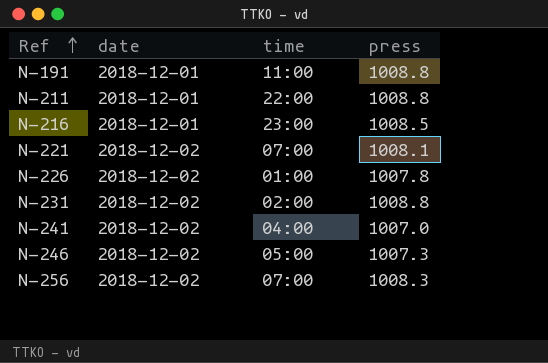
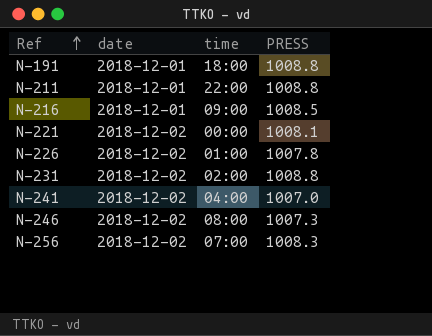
column name: press -> PRESS
N-191 | time: 11:00 -> 18:00
N-216 | time: 23:00 -> 09:00
N-221 | time: 07:00 -> 00:00
N-246 | time: 05:00 -> 08:00

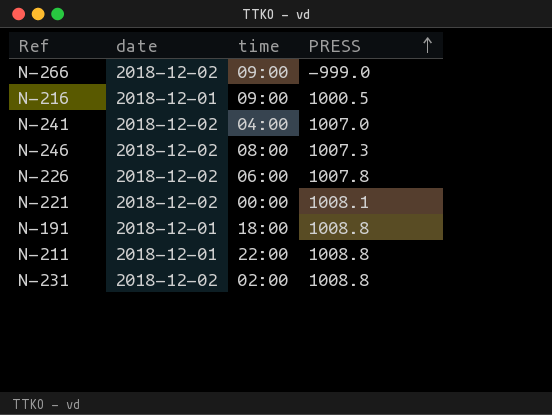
row order: Ref ascending -> PRESS ascending
row N-256: 2018-12-02 | 07:00 | 1008.3 -> none
row N-266: none -> 2018-12-02 | 09:00 | -999.0
N-216 | PRESS: 1008.5 -> 1000.5
N-226 | time: 01:00 -> 06:00

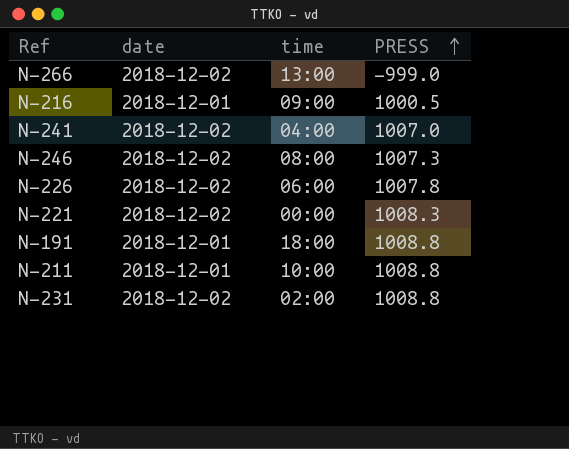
N-266 | time: 09:00 -> 13:00
N-221 | PRESS: 1008.1 -> 1008.3
N-211 | time: 22:00 -> 10:00

